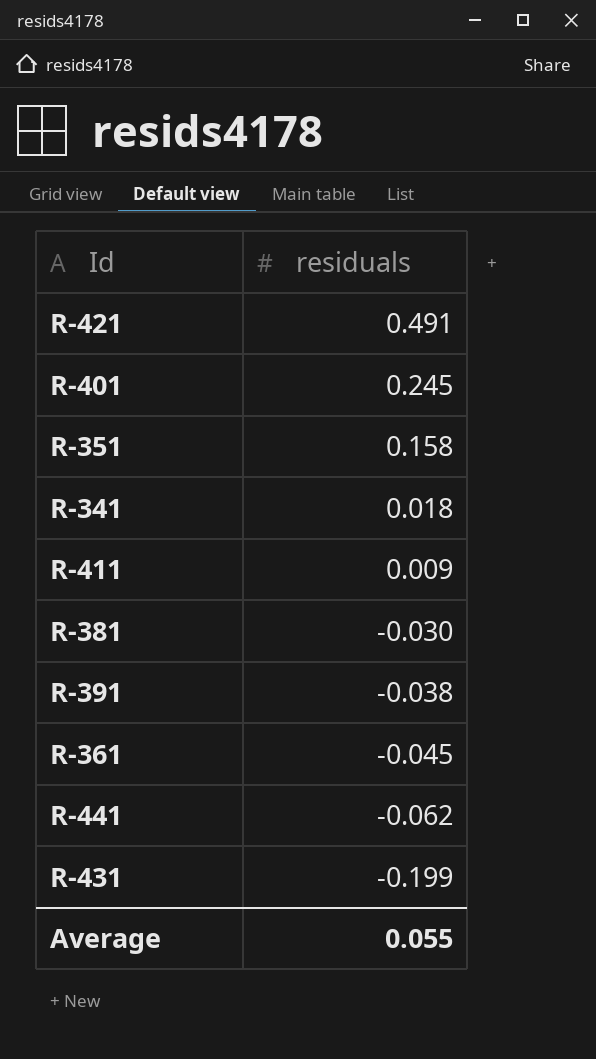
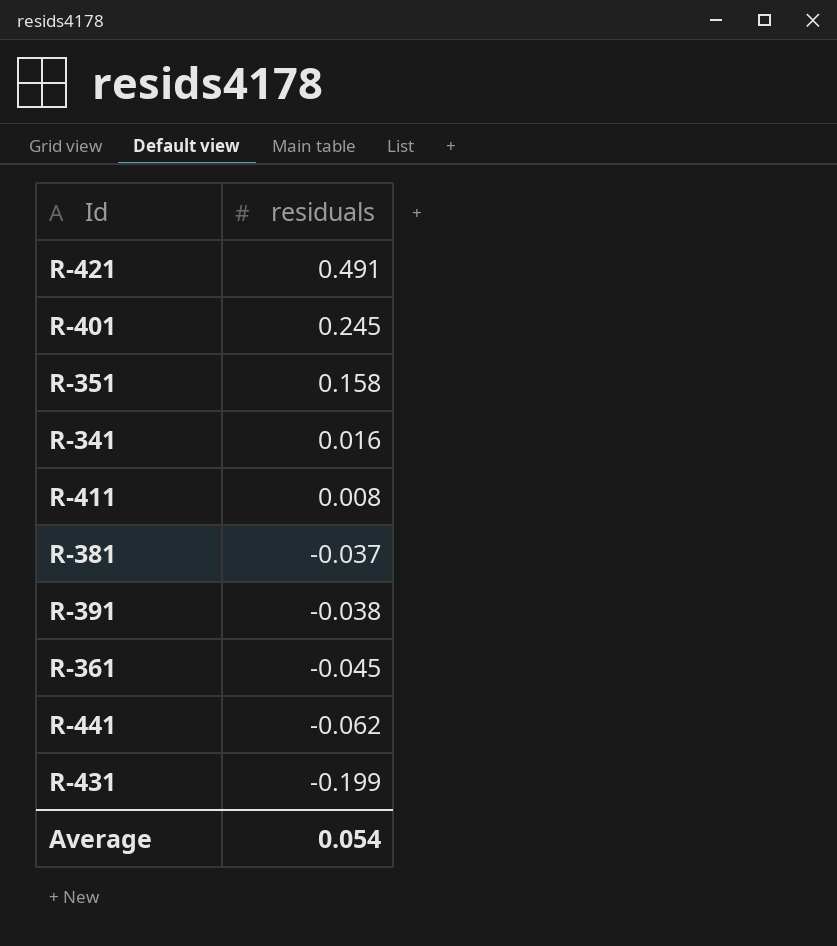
R-341 | residuals: 0.018 -> 0.016
R-411 | residuals: 0.009 -> 0.008
R-381 | residuals: -0.030 -> -0.037
Average | residuals: 0.055 -> 0.054

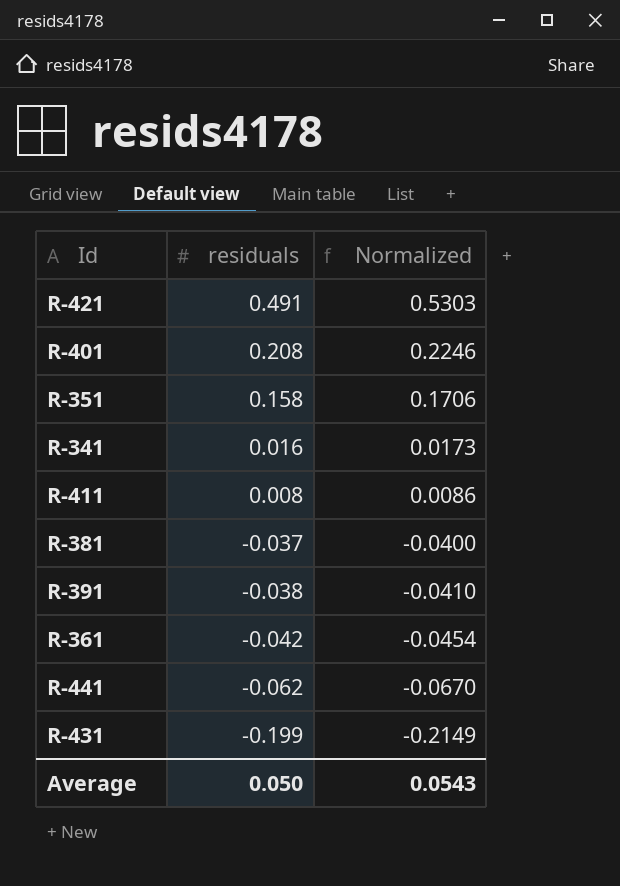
column Normalized | formula: none -> [residuals] * 1.08
R-401 | residuals: 0.245 -> 0.208
R-361 | residuals: -0.045 -> -0.042
Average | residuals: 0.054 -> 0.050

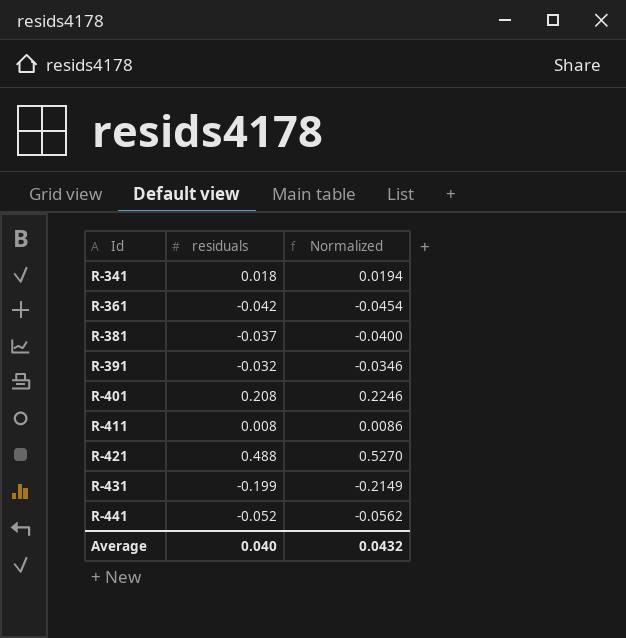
row order: residuals descending -> Id ascending
row R-351: 0.158 | 0.1706 -> none
R-341 | residuals: 0.016 -> 0.018
R-341 | Normalized: 0.0173 -> 0.0194
R-391 | residuals: -0.038 -> -0.032
R-391 | Normalized: -0.0410 -> -0.0346
R-421 | residuals: 0.491 -> 0.488
R-421 | Normalized: 0.5303 -> 0.5270
R-441 | residuals: -0.062 -> -0.052
R-441 | Normalized: -0.0670 -> -0.0562
Average | residuals: 0.050 -> 0.040
Average | Normalized: 0.0543 -> 0.0432

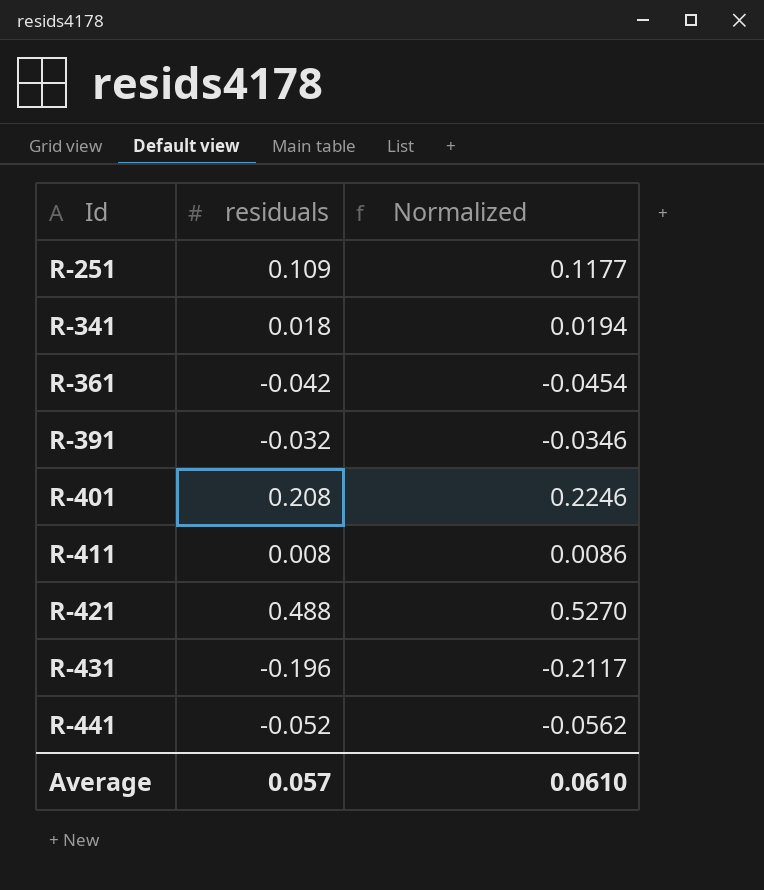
row R-381: -0.037 | -0.0400 -> none
row R-251: none -> 0.109 | 0.1177
R-431 | residuals: -0.199 -> -0.196
R-431 | Normalized: -0.2149 -> -0.2117
Average | residuals: 0.040 -> 0.057
Average | Normalized: 0.0432 -> 0.0610

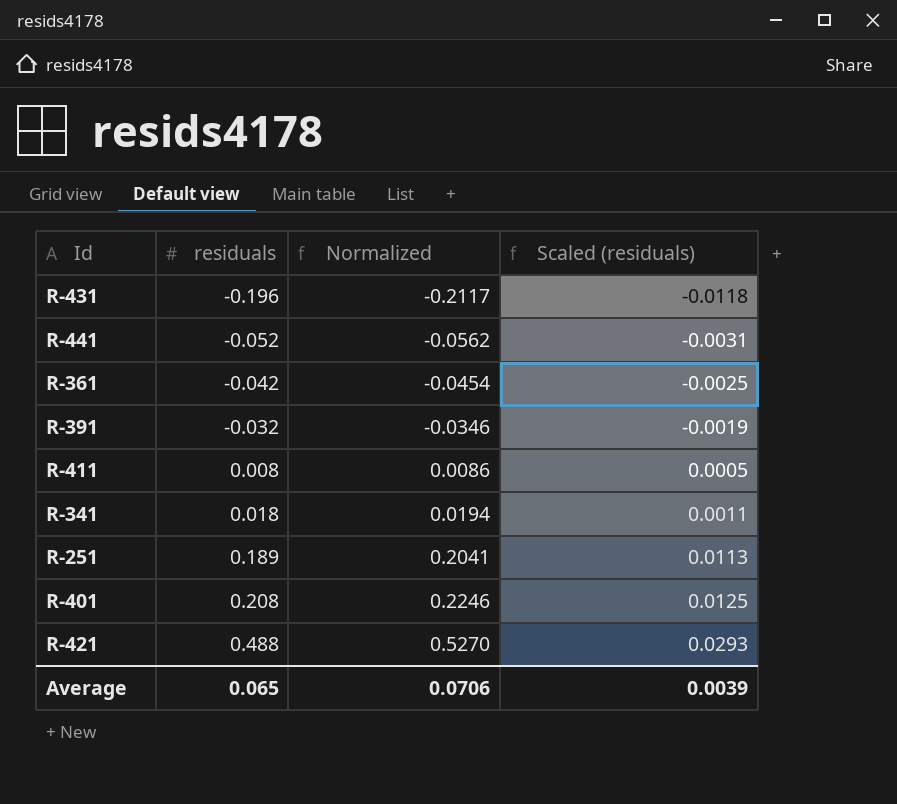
row order: Id ascending -> residuals ascending
column Scaled (residuals) | formula: none -> [residuals] * 0.06
R-251 | residuals: 0.109 -> 0.189
R-251 | Normalized: 0.1177 -> 0.2041
Average | residuals: 0.057 -> 0.065
Average | Normalized: 0.0610 -> 0.0706

